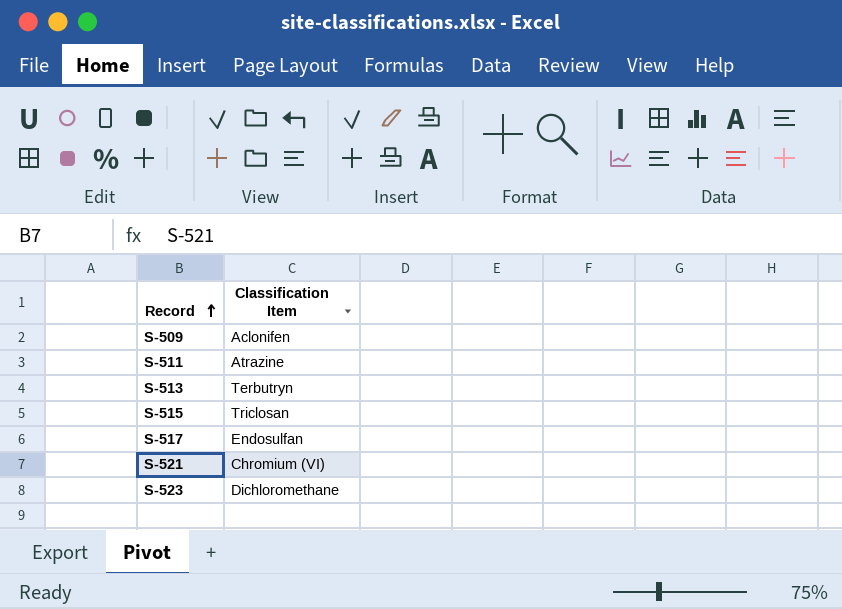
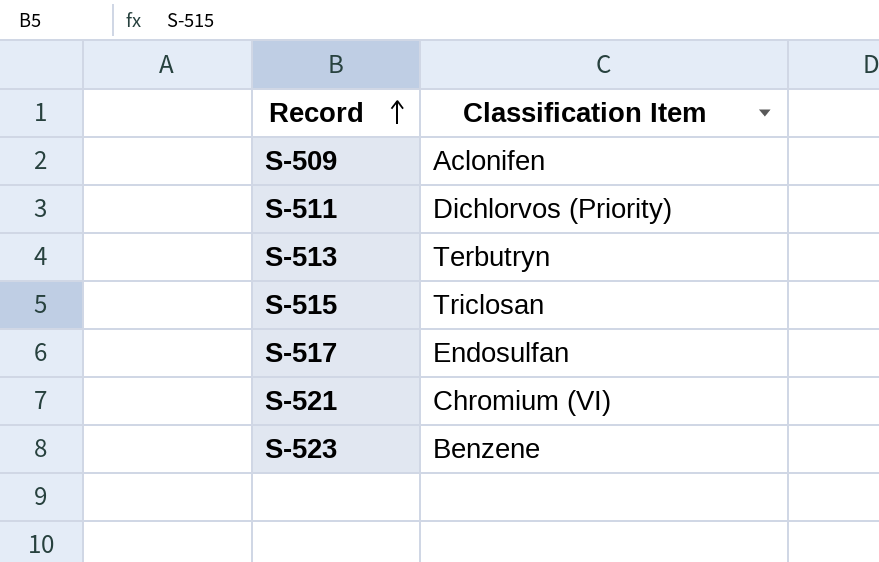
S-511 | Classification Item: Atrazine -> Dichlorvos (Priority)
S-523 | Classification Item: Dichloromethane -> Benzene

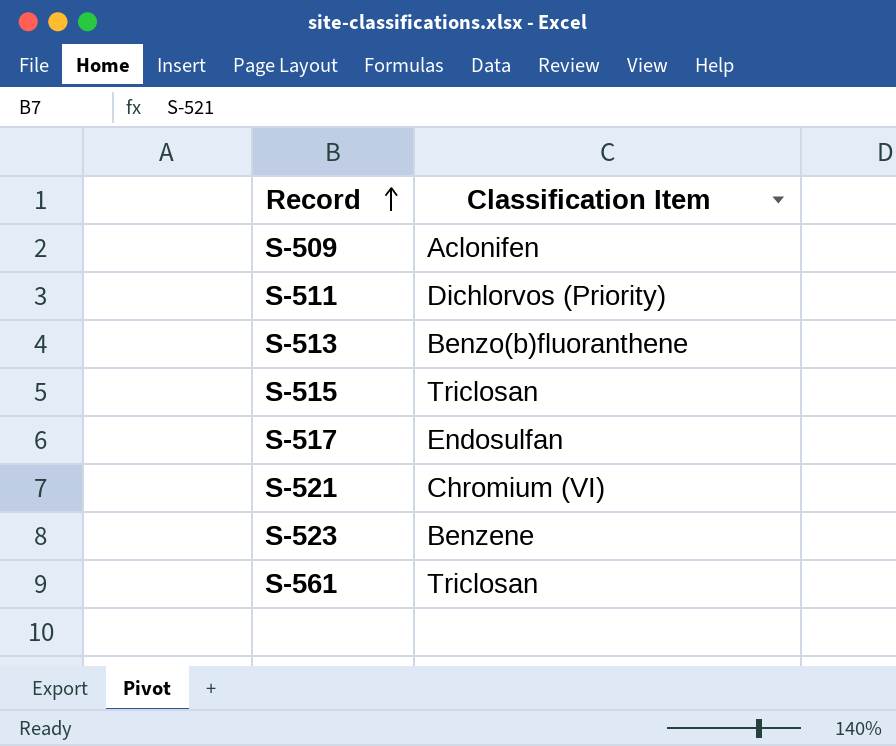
S-513 | Classification Item: Terbutryn -> Benzo(b)fluoranthene
row S-561: none -> Triclosan

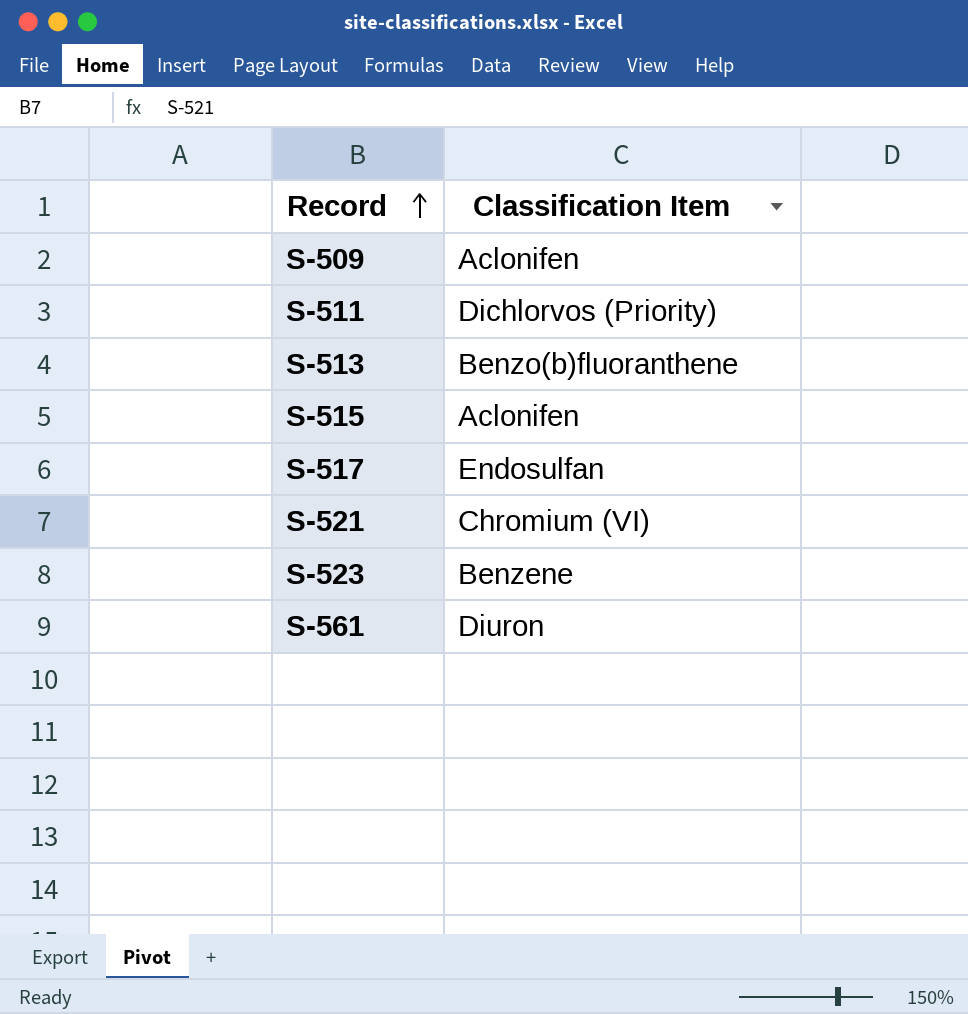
S-515 | Classification Item: Triclosan -> Aclonifen
S-561 | Classification Item: Triclosan -> Diuron

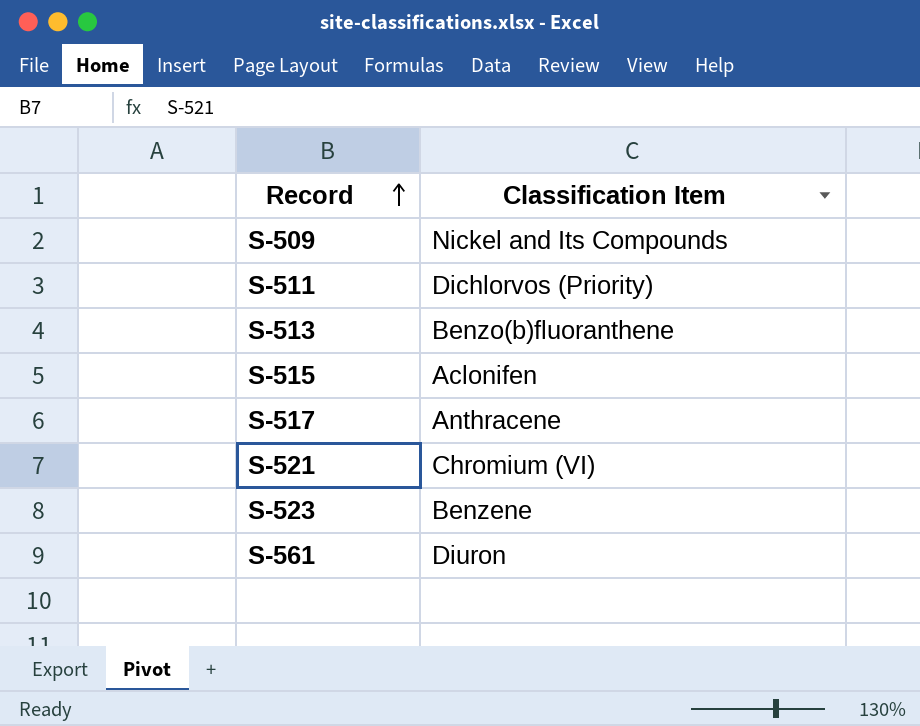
S-509 | Classification Item: Aclonifen -> Nickel and Its Compounds
S-517 | Classification Item: Endosulfan -> Anthracene

